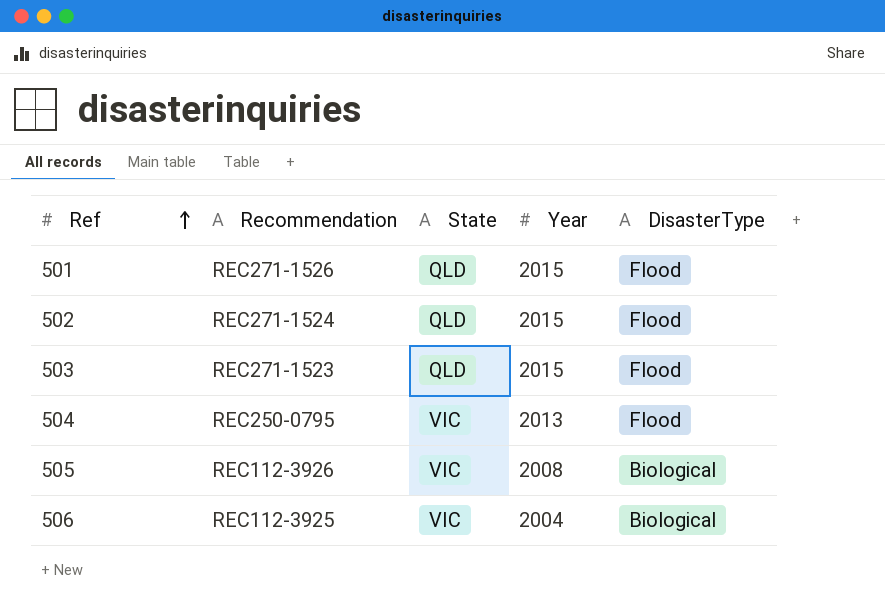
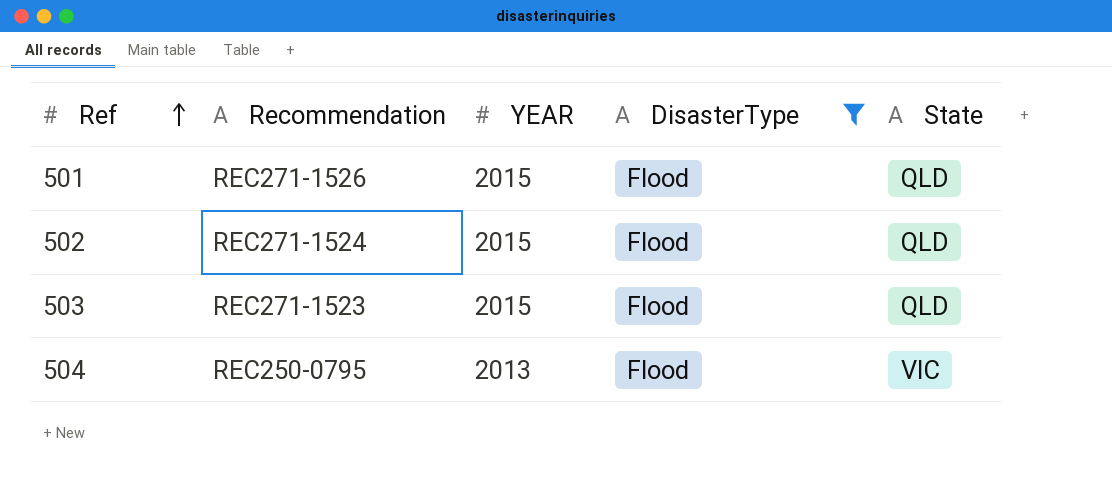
filter: none -> DisasterType = Flood
column name: Year -> YEAR
column State | position: 3 -> 5

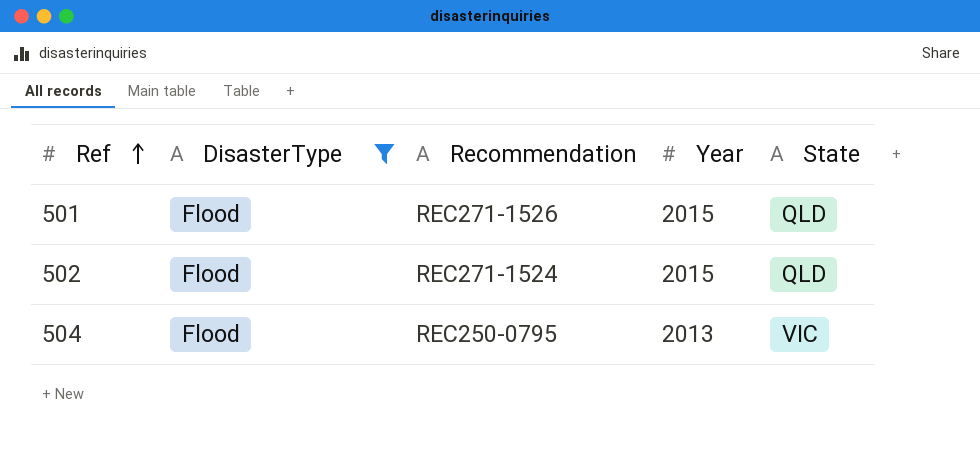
column DisasterType | position: 4 -> 2
column name: YEAR -> Year
row 503: REC271-1523 | 2015 | Flood | QLD -> none

